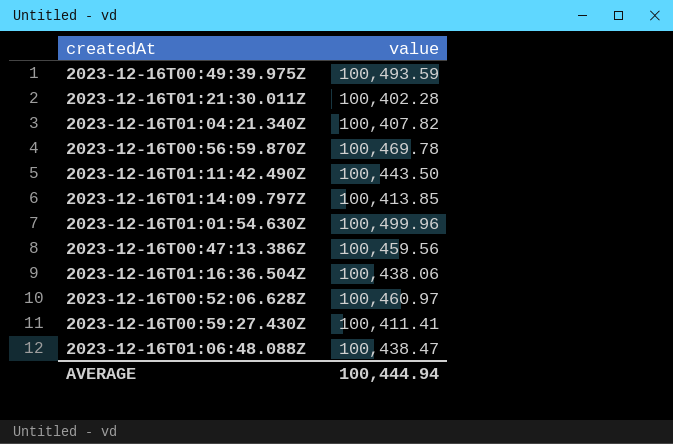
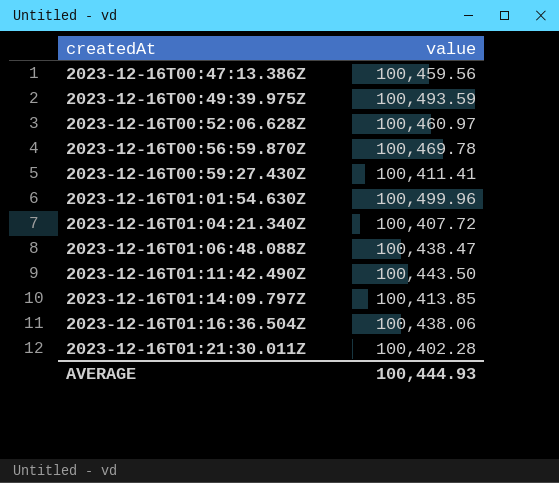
row order: none -> createdAt ascending
2023-12-16T01:04:21.340Z | value: 100,407.82 -> 100,407.72
AVERAGE | value: 100,444.94 -> 100,444.93

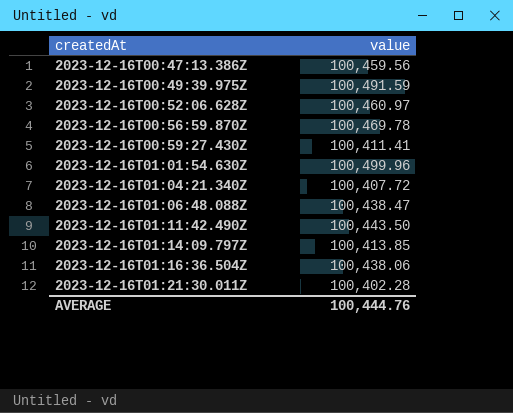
2023-12-16T00:49:39.975Z | value: 100,493.59 -> 100,491.59
AVERAGE | value: 100,444.93 -> 100,444.76

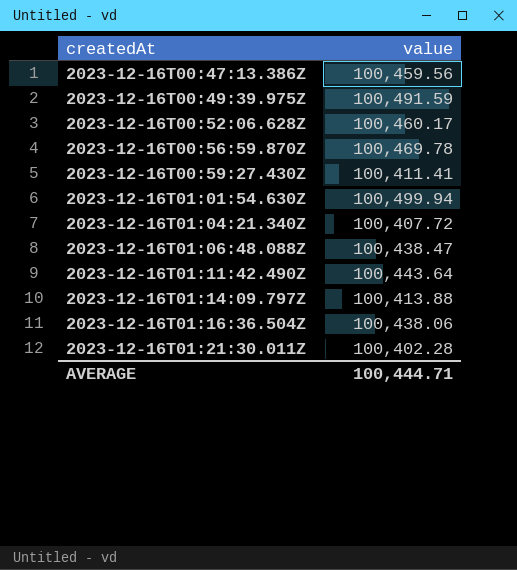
2023-12-16T00:52:06.628Z | value: 100,460.97 -> 100,460.17
2023-12-16T01:01:54.630Z | value: 100,499.96 -> 100,499.94
2023-12-16T01:11:42.490Z | value: 100,443.50 -> 100,443.64
2023-12-16T01:14:09.797Z | value: 100,413.85 -> 100,413.88
AVERAGE | value: 100,444.76 -> 100,444.71

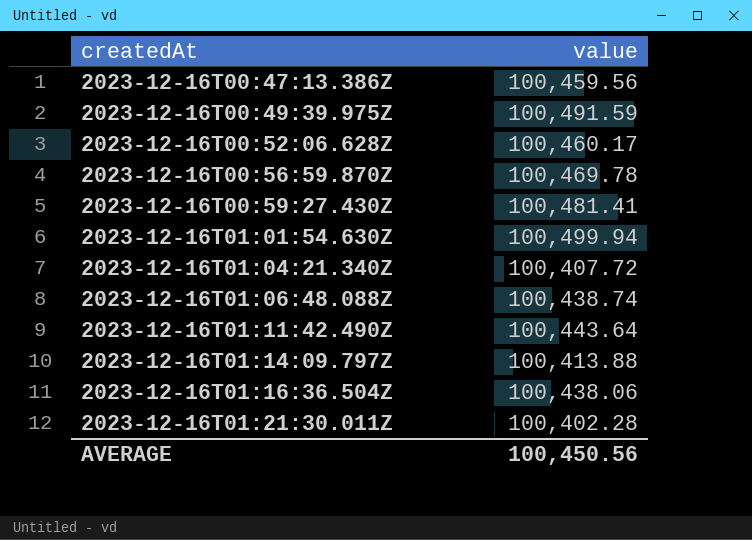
2023-12-16T00:59:27.430Z | value: 100,411.41 -> 100,481.41
2023-12-16T01:06:48.088Z | value: 100,438.47 -> 100,438.74
AVERAGE | value: 100,444.71 -> 100,450.56

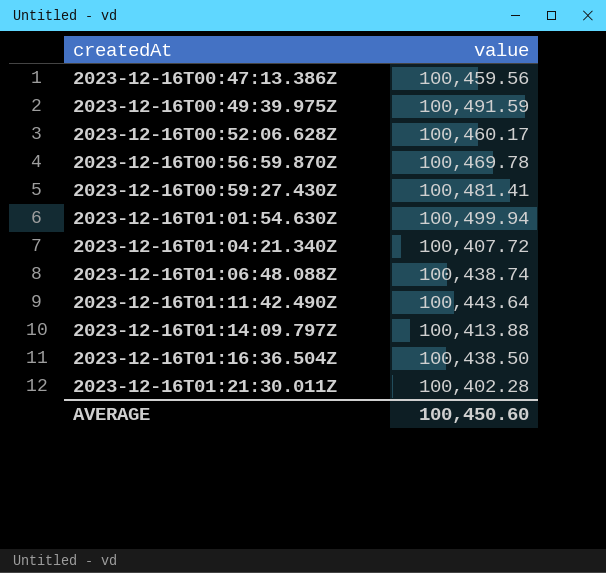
2023-12-16T01:16:36.504Z | value: 100,438.06 -> 100,438.50
AVERAGE | value: 100,450.56 -> 100,450.60

